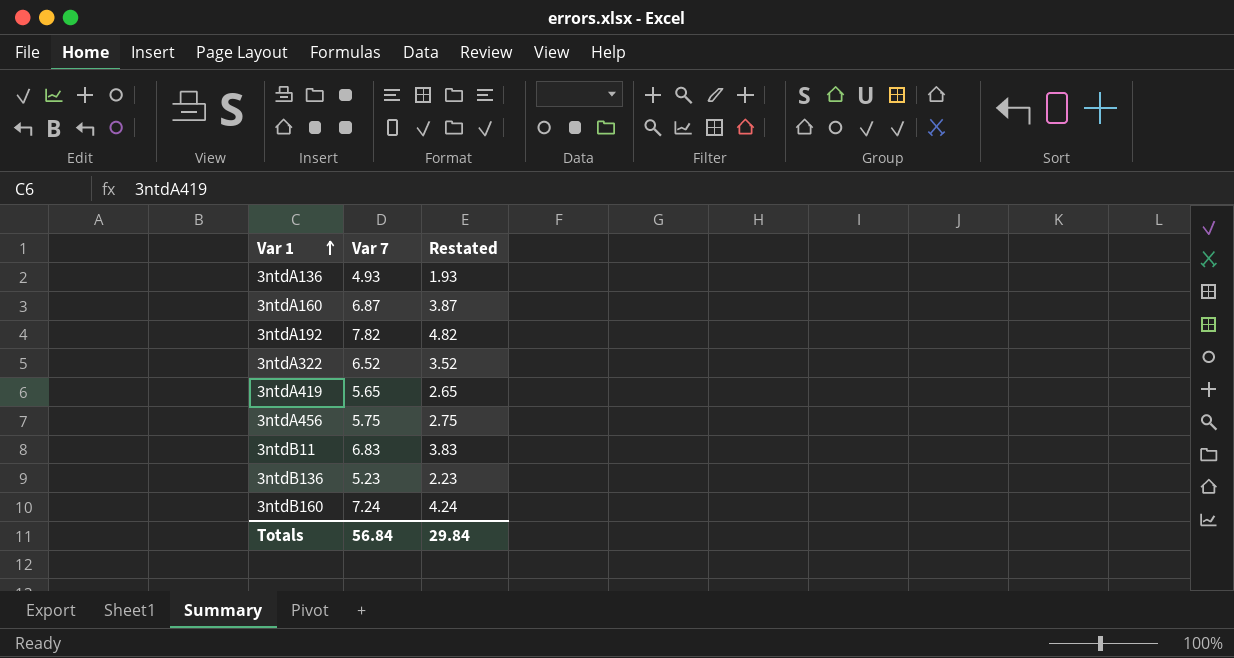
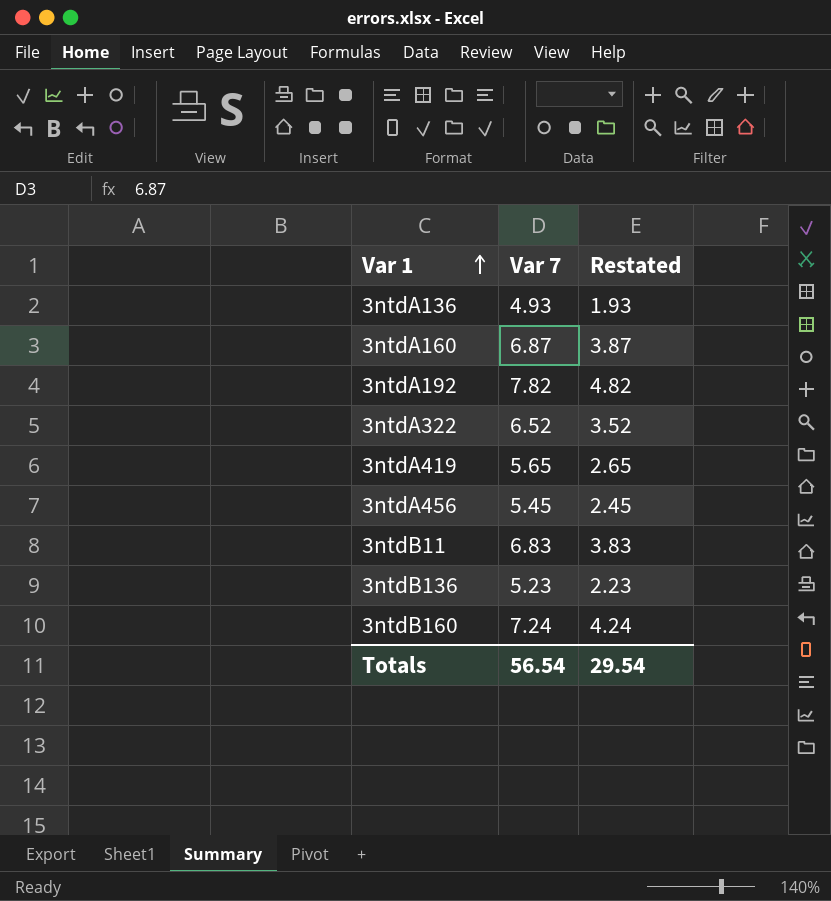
3ntdA456 | Var 7: 5.75 -> 5.45
3ntdA456 | Restated: 2.75 -> 2.45
Totals | Var 7: 56.84 -> 56.54
Totals | Restated: 29.84 -> 29.54

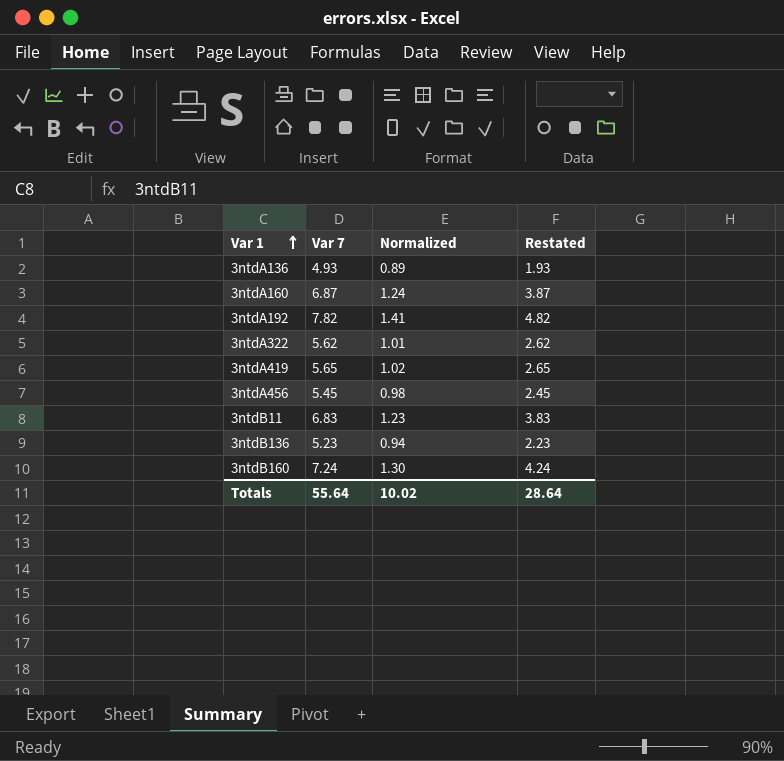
column Normalized | formula: none -> [Var 7] * 0.18
3ntdA322 | Var 7: 6.52 -> 5.62
3ntdA322 | Restated: 3.52 -> 2.62
Totals | Var 7: 56.54 -> 55.64
Totals | Restated: 29.54 -> 28.64

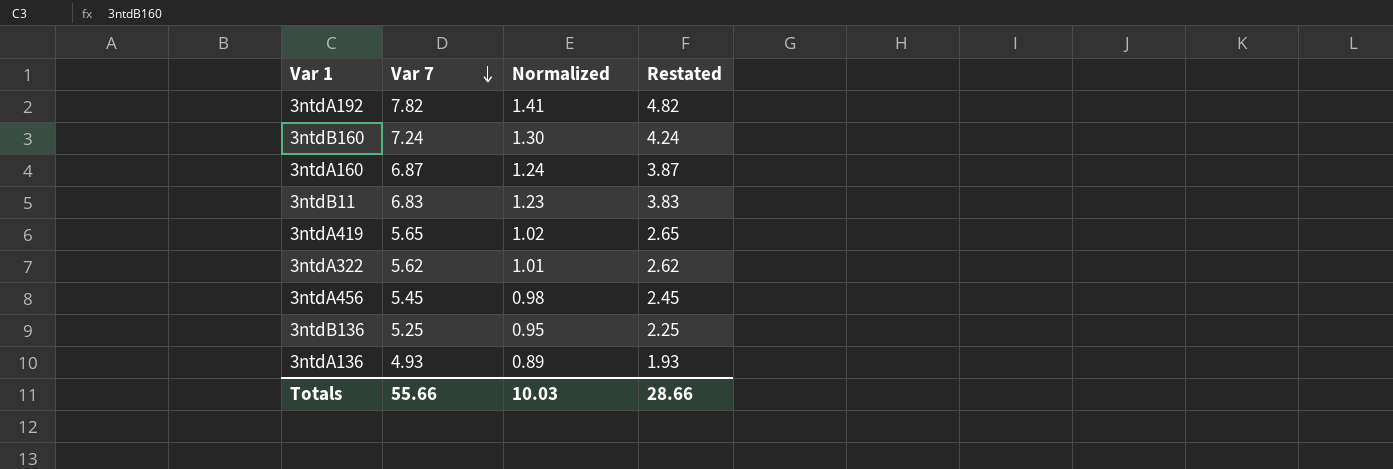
row order: Var 1 ascending -> Var 7 descending
3ntdB136 | Var 7: 5.23 -> 5.25
3ntdB136 | Normalized: 0.94 -> 0.95
3ntdB136 | Restated: 2.23 -> 2.25
Totals | Var 7: 55.64 -> 55.66
Totals | Normalized: 10.02 -> 10.03
Totals | Restated: 28.64 -> 28.66

